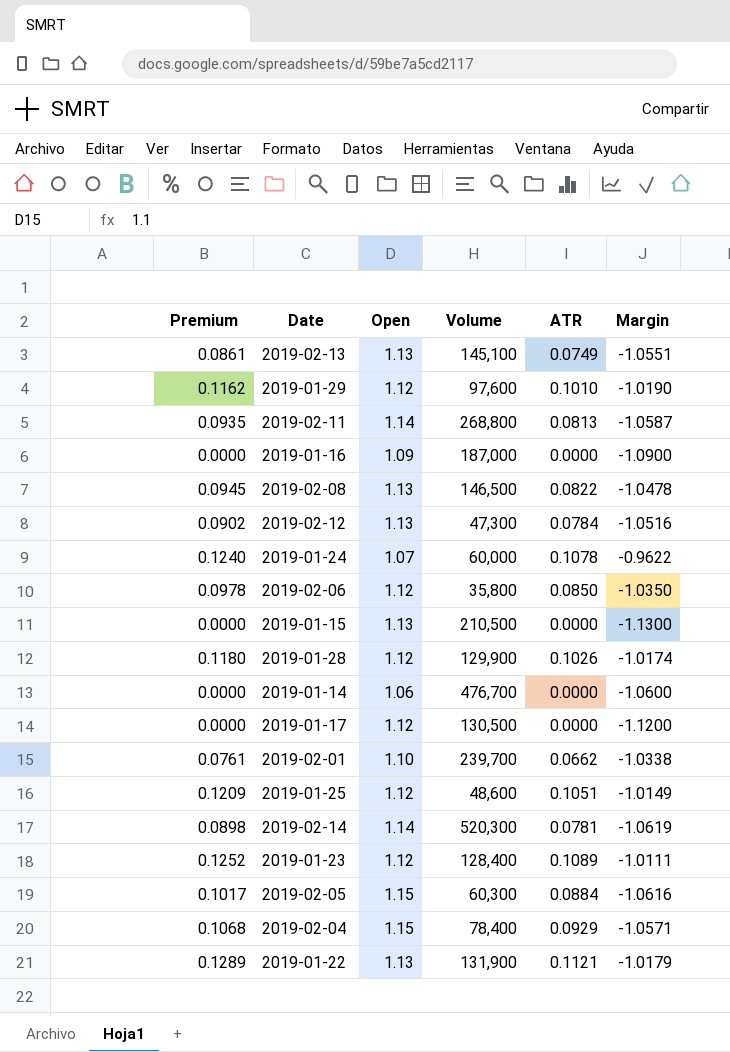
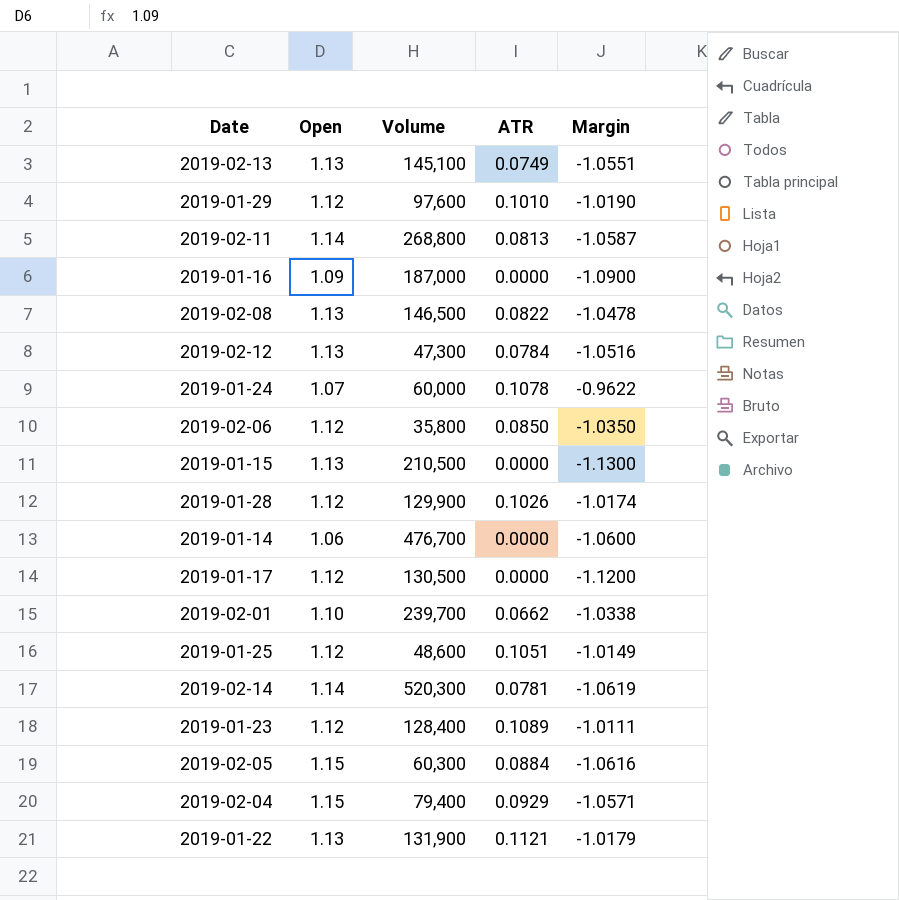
column Premium | formula: [ATR] * 1.15 -> none
2019-02-04 | Volume: 78,400 -> 79,400

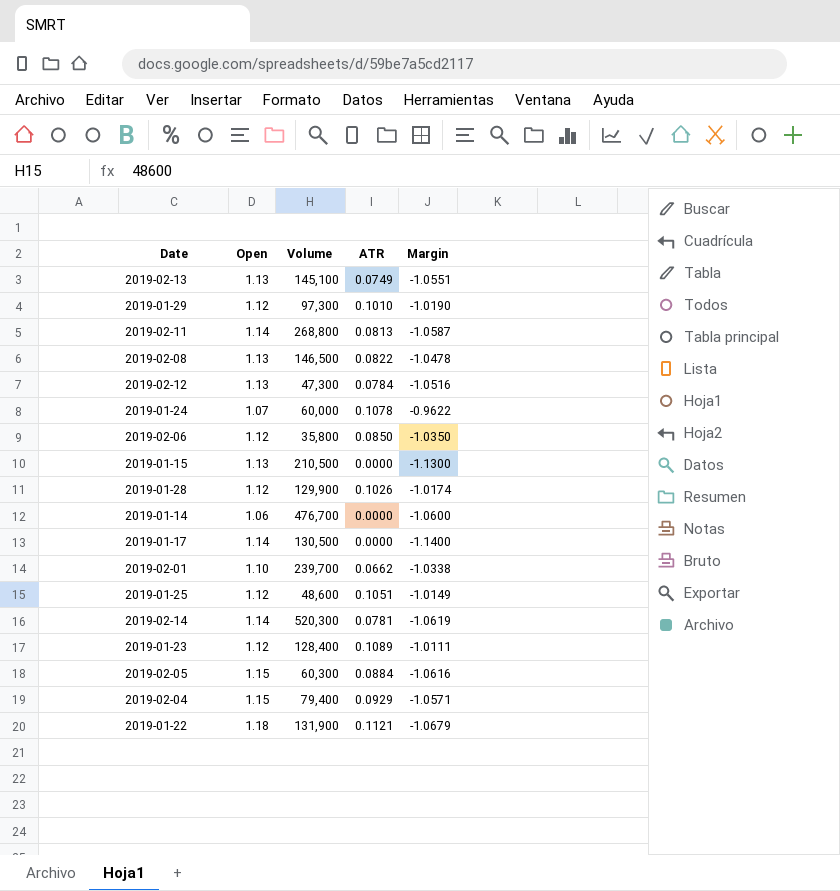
row 2019-01-16: 1.09 | 187,000 | 0.0000 | -1.0900 -> none
2019-01-29 | Volume: 97,600 -> 97,300
2019-01-17 | Open: 1.12 -> 1.14
2019-01-17 | Margin: -1.1200 -> -1.1400
2019-01-22 | Open: 1.13 -> 1.18
2019-01-22 | Margin: -1.0179 -> -1.0679

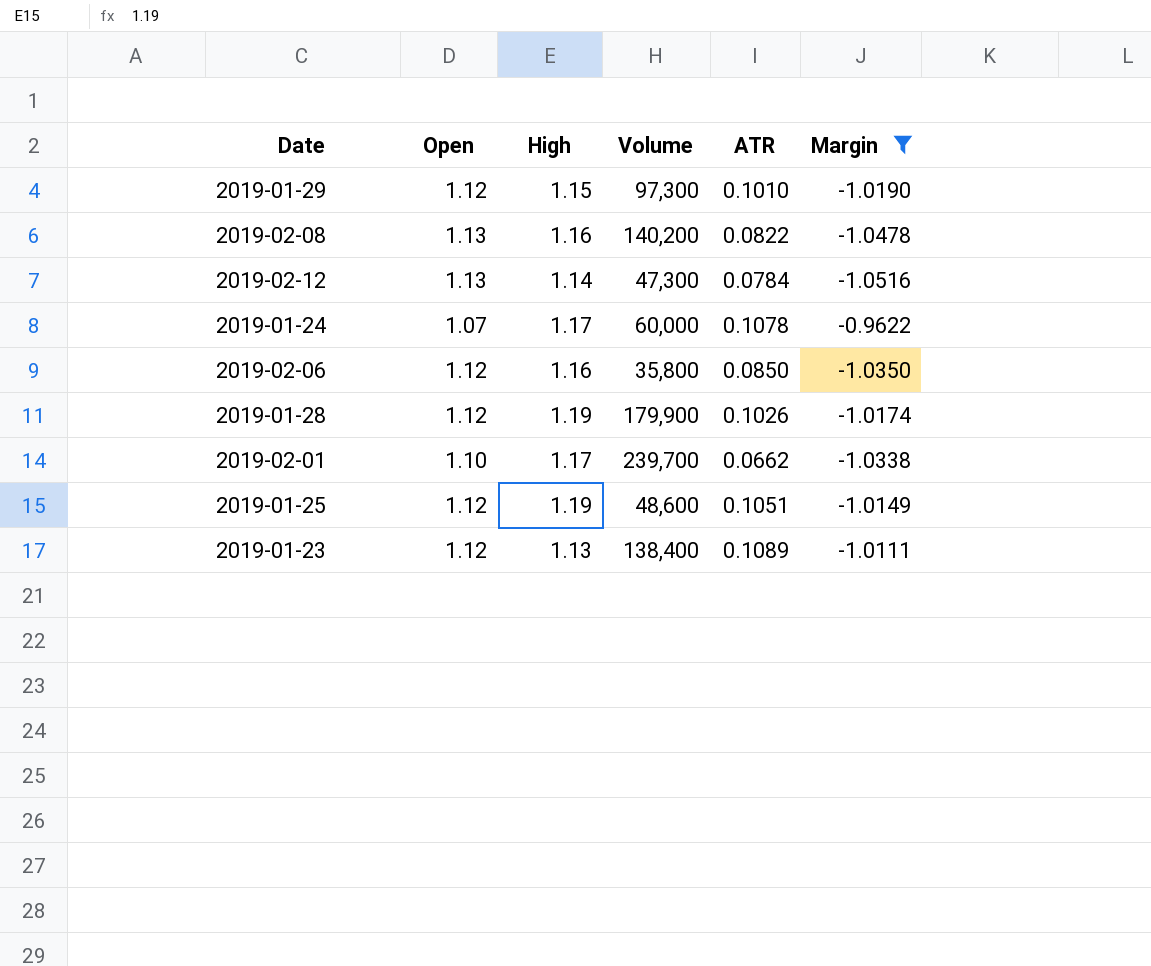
filter: none -> Margin >= -1.0516
column High | position: none -> 3
2019-02-08 | Volume: 146,500 -> 140,200
2019-01-28 | Volume: 129,900 -> 179,900
2019-01-23 | Volume: 128,400 -> 138,400

